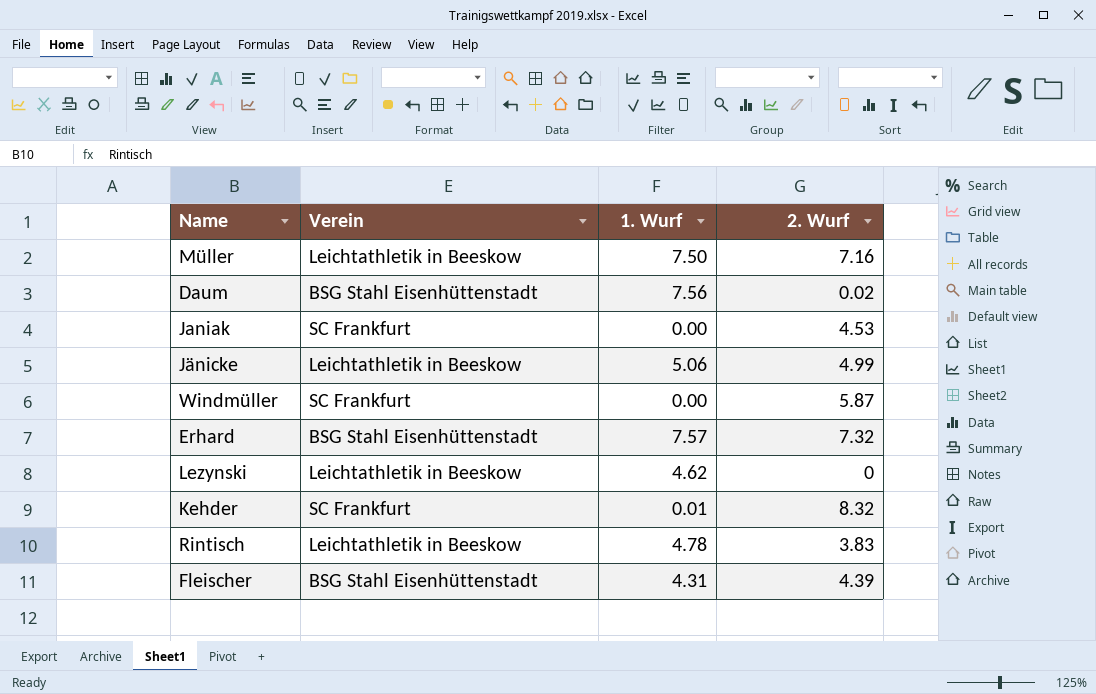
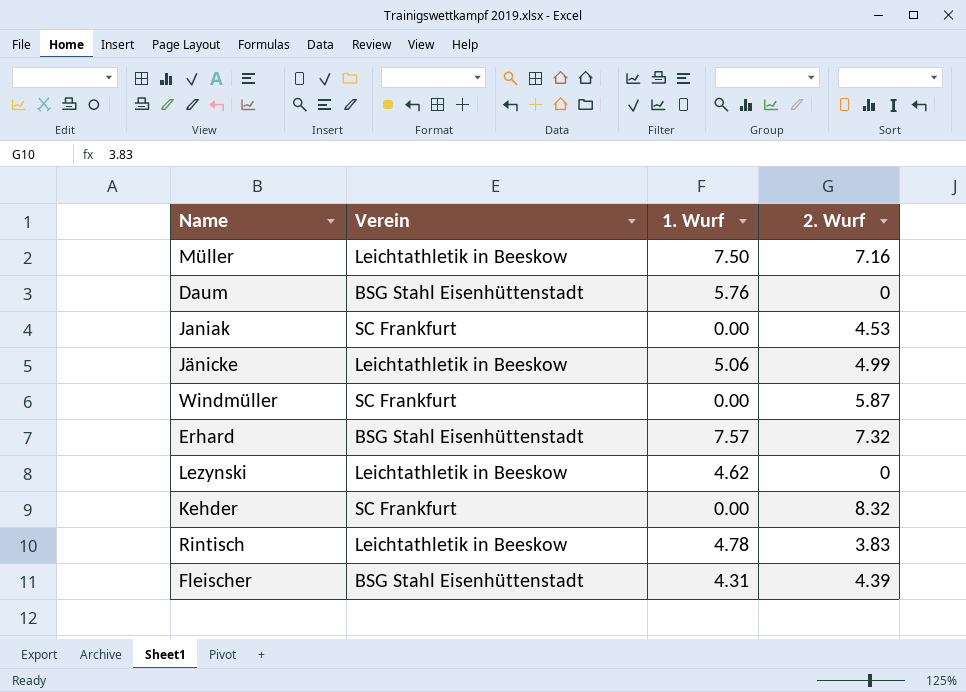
Daum | 1. Wurf: 7.56 -> 5.76
Daum | 2. Wurf: 0.02 -> 0
Kehder | 1. Wurf: 0.01 -> 0.00

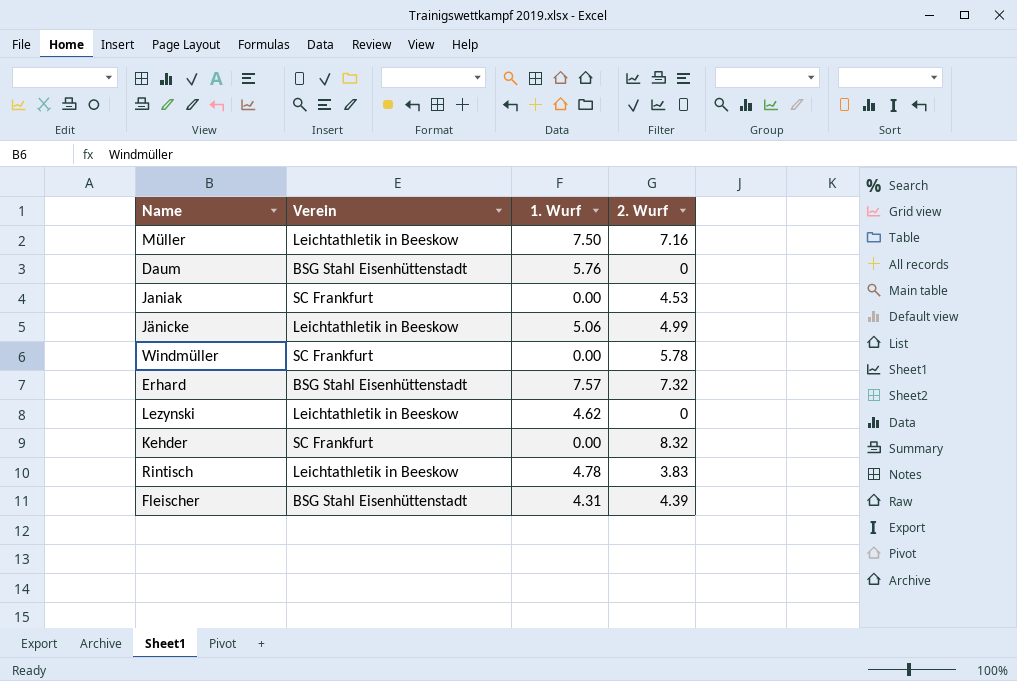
Windmüller | 2. Wurf: 5.87 -> 5.78

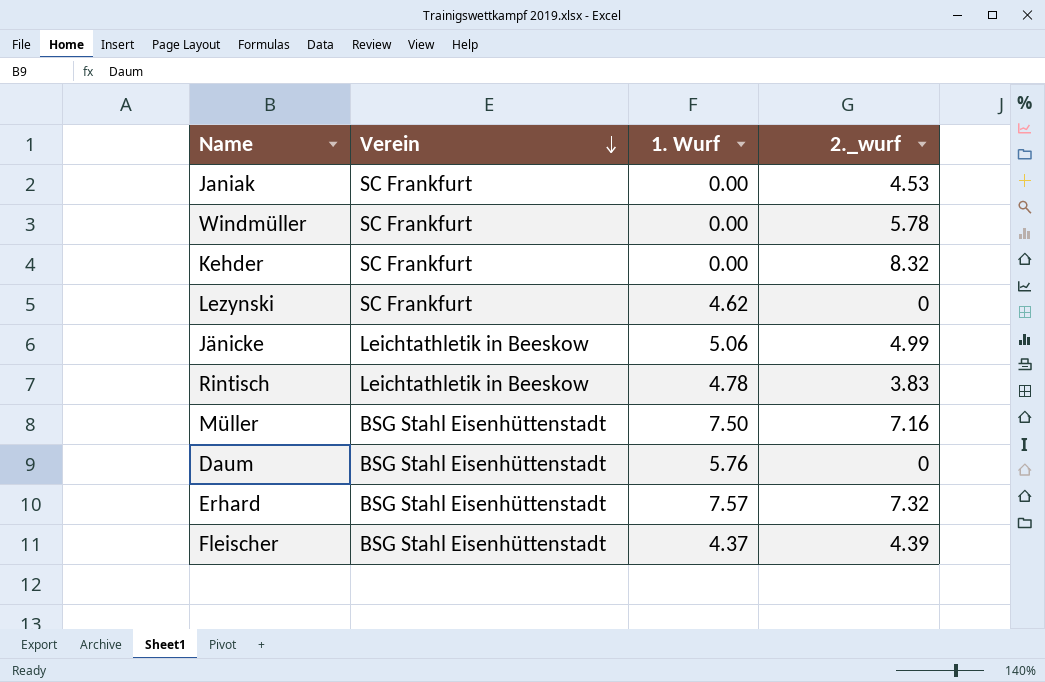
row order: none -> Verein descending
column name: 2. Wurf -> 2._wurf
Lezynski | Verein: Leichtathletik in Beeskow -> SC Frankfurt
Müller | Verein: Leichtathletik in Beeskow -> BSG Stahl Eisenhüttenstadt
Fleischer | 1. Wurf: 4.31 -> 4.37

